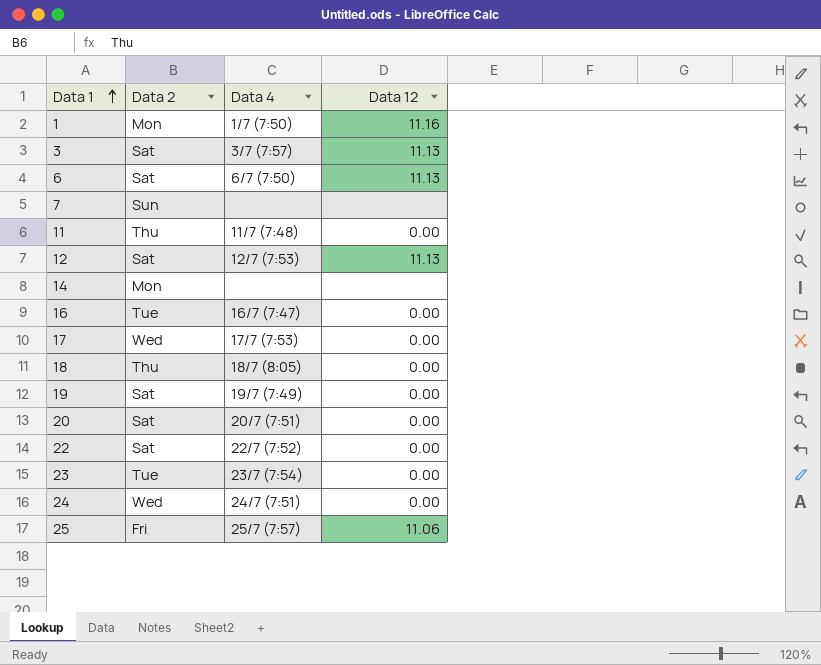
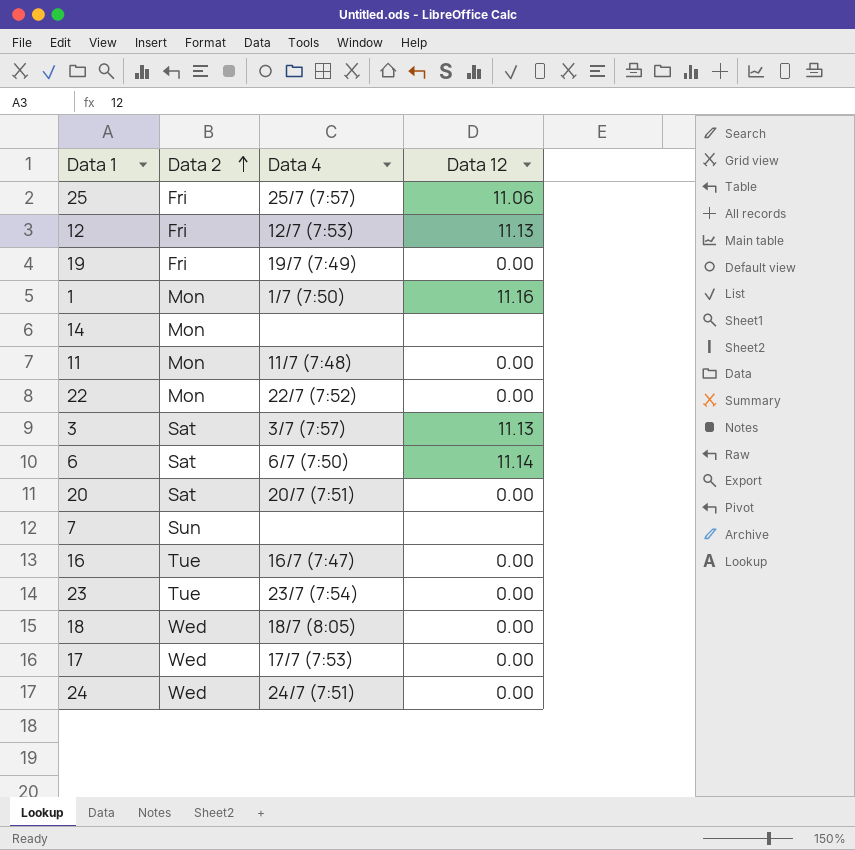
row order: Data 1 ascending -> Data 2 ascending
12 | Data 2: Sat -> Fri
19 | Data 2: Sat -> Fri
11 | Data 2: Thu -> Mon
22 | Data 2: Sat -> Mon
6 | Data 12: 11.13 -> 11.14
18 | Data 2: Thu -> Wed

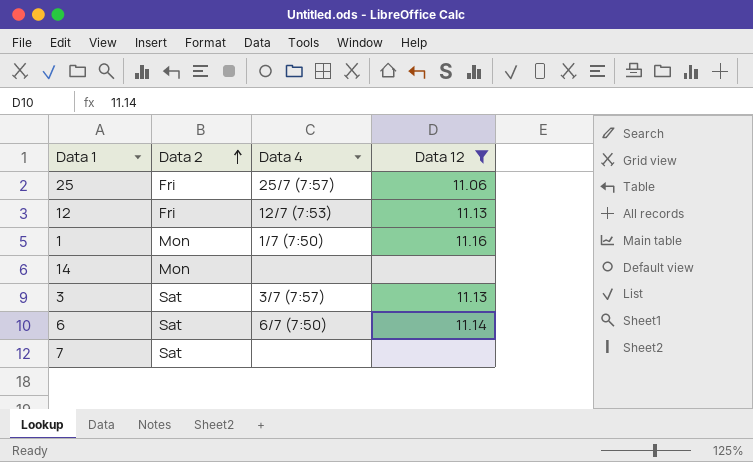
filter: none -> Data 12 != 0.00
7 | Data 2: Sun -> Sat

